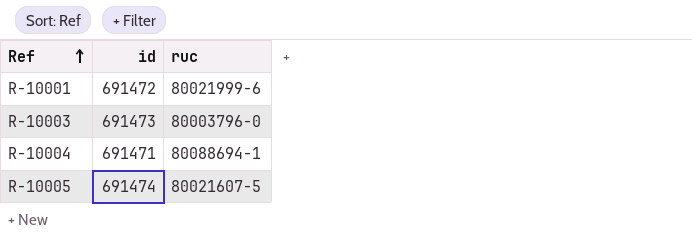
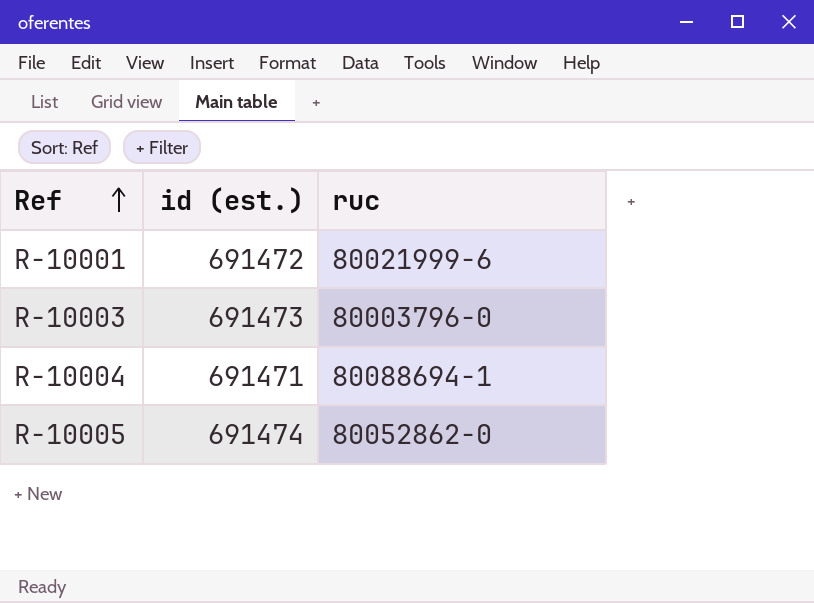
column name: id -> id (est.)
R-10005 | ruc: 80021607-5 -> 80052862-0

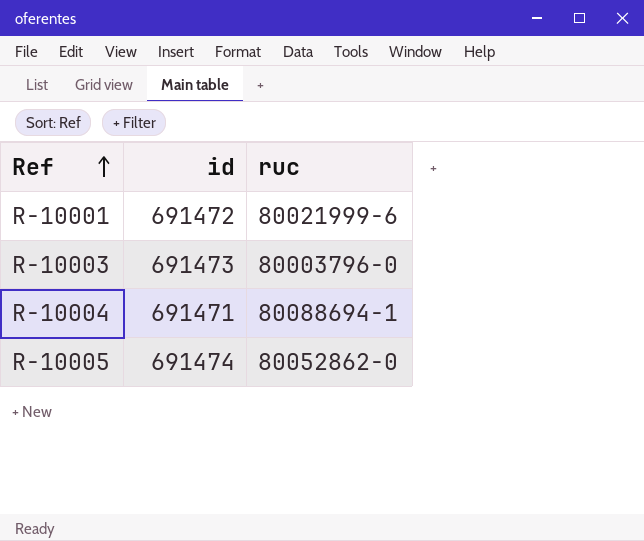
column name: id (est.) -> id

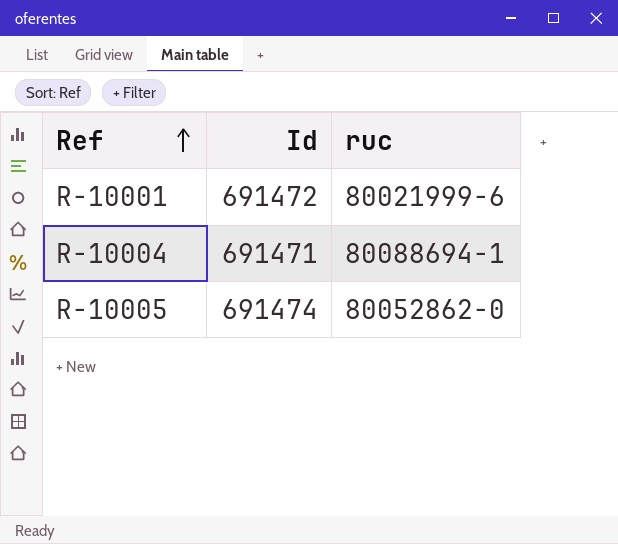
column name: id -> Id
row R-10003: 691473 | 80003796-0 -> none

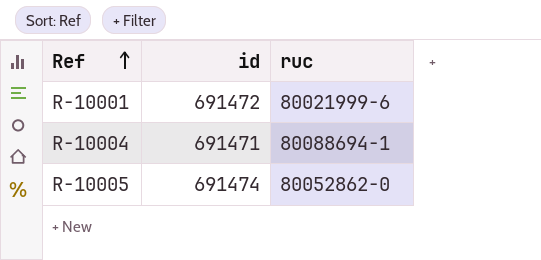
column name: Id -> id

